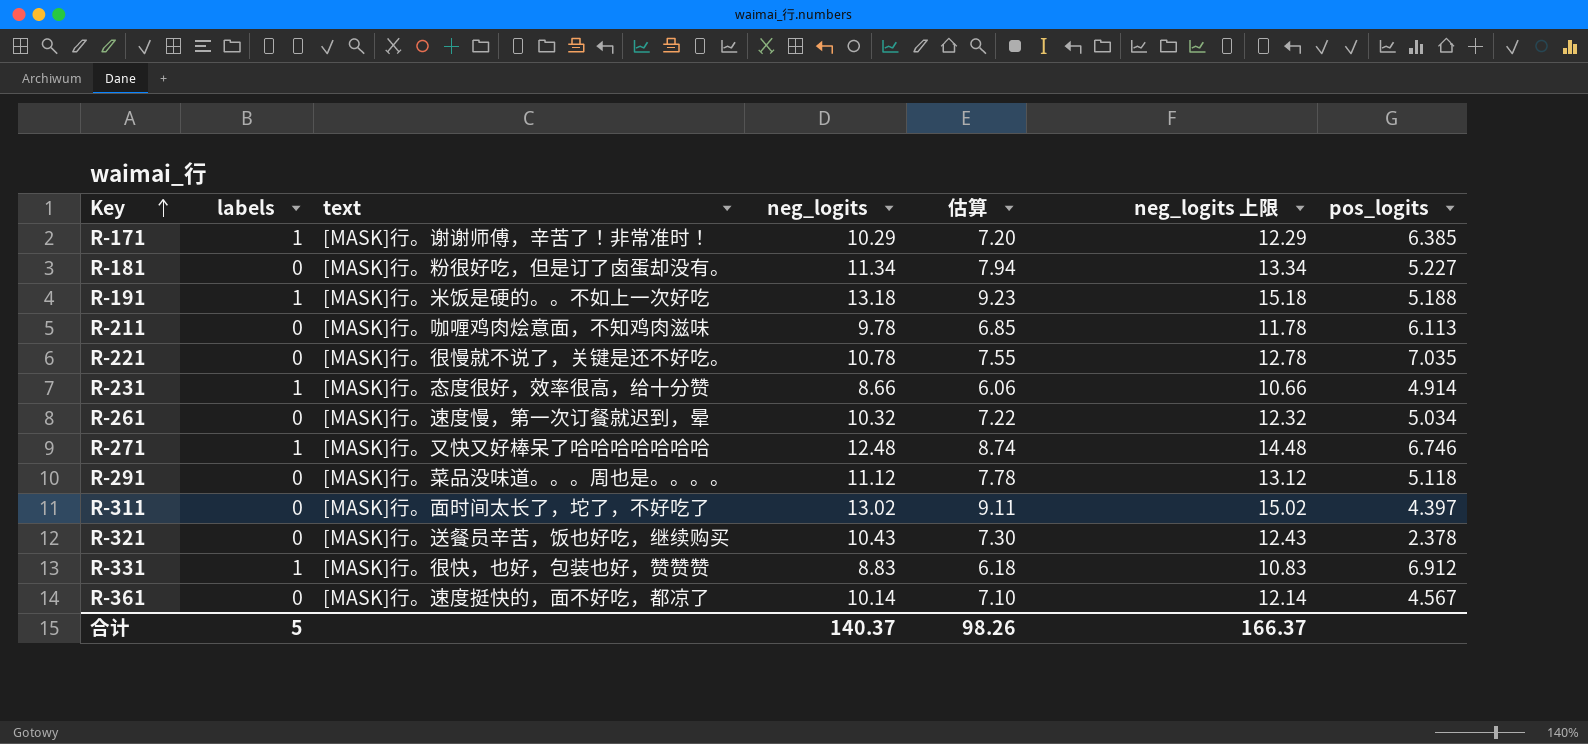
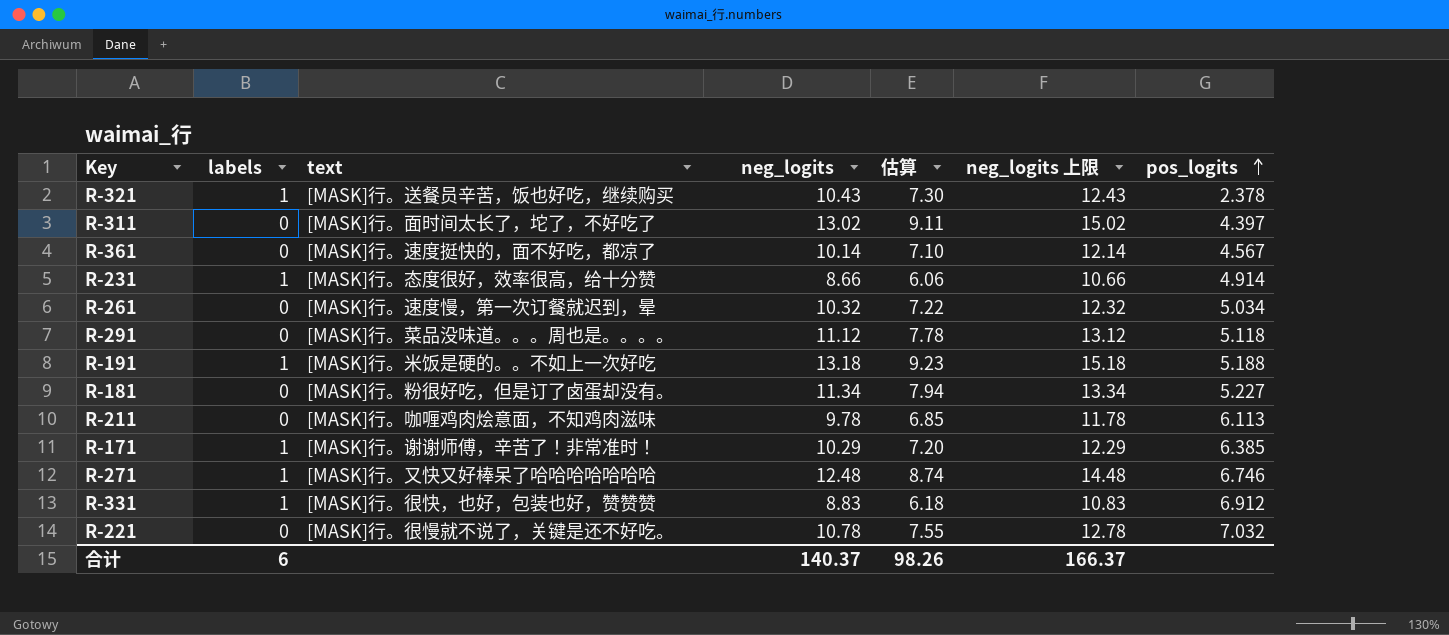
row order: Key ascending -> pos_logits ascending
R-321 | labels: 0 -> 1
R-221 | pos_logits: 7.035 -> 7.032
合计 | labels: 5 -> 6

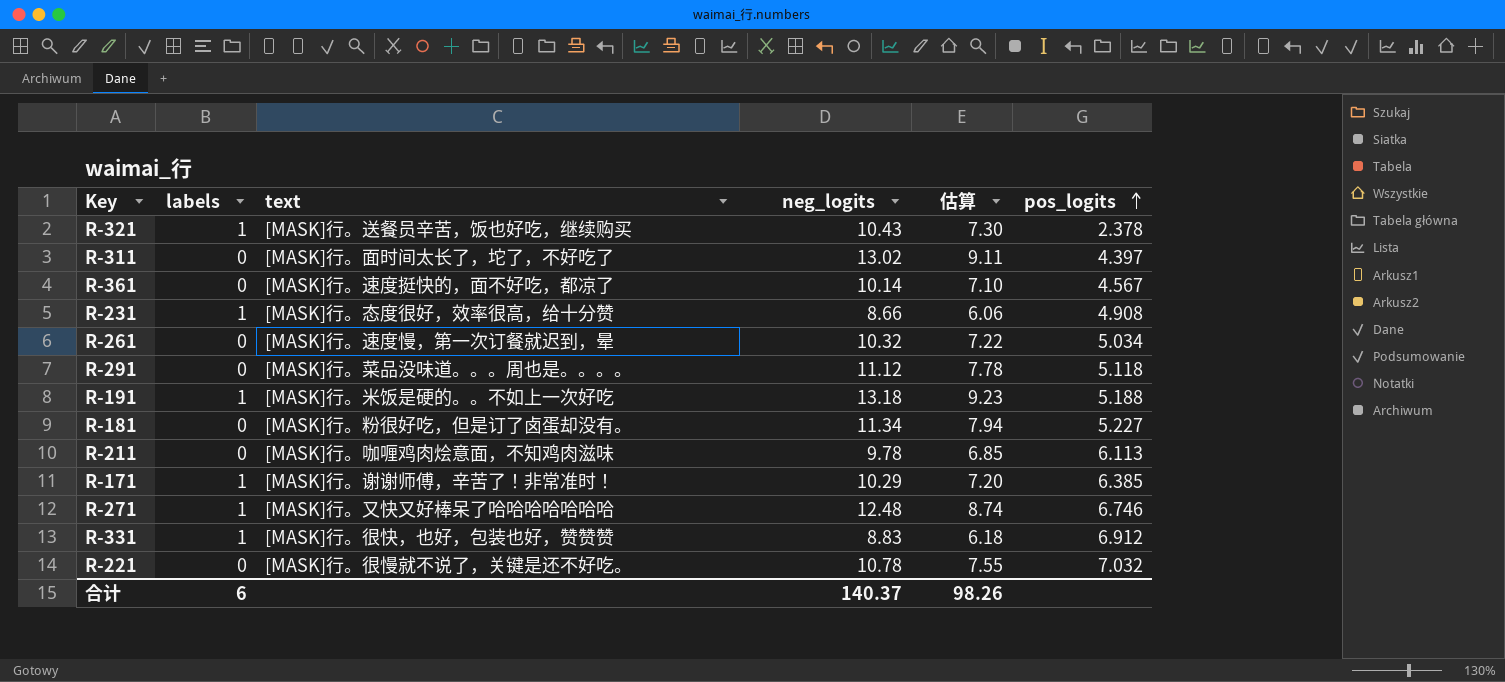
column neg_logits 上限 | formula: [neg_logits] + 2 -> none
R-231 | pos_logits: 4.914 -> 4.908

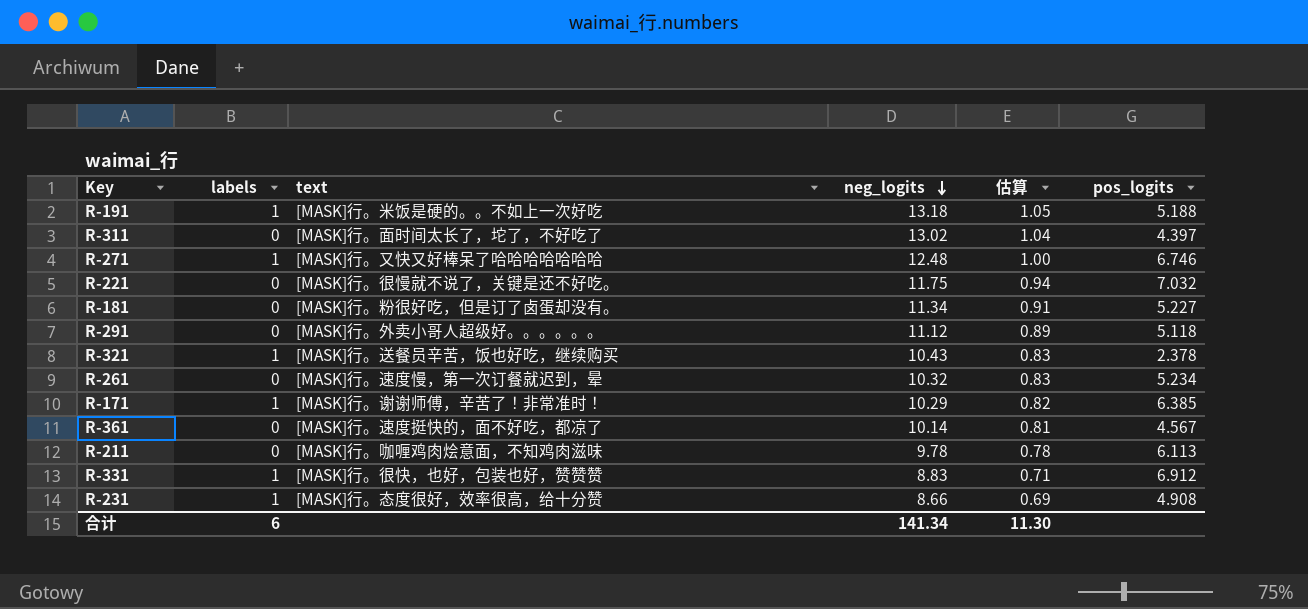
row order: pos_logits ascending -> neg_logits descending
column 估算 | formula: [neg_logits] * 0.7 -> [neg_logits] * 0.08
R-221 | neg_logits: 10.78 -> 11.75
R-291 | text: [MASK]行。菜品没味道。。。周也是。。。。 -> [MASK]行。外卖小哥人超级好。。。。。。
R-261 | pos_logits: 5.034 -> 5.234
合计 | neg_logits: 140.37 -> 141.34
合计 | 估算: 98.26 -> 11.30

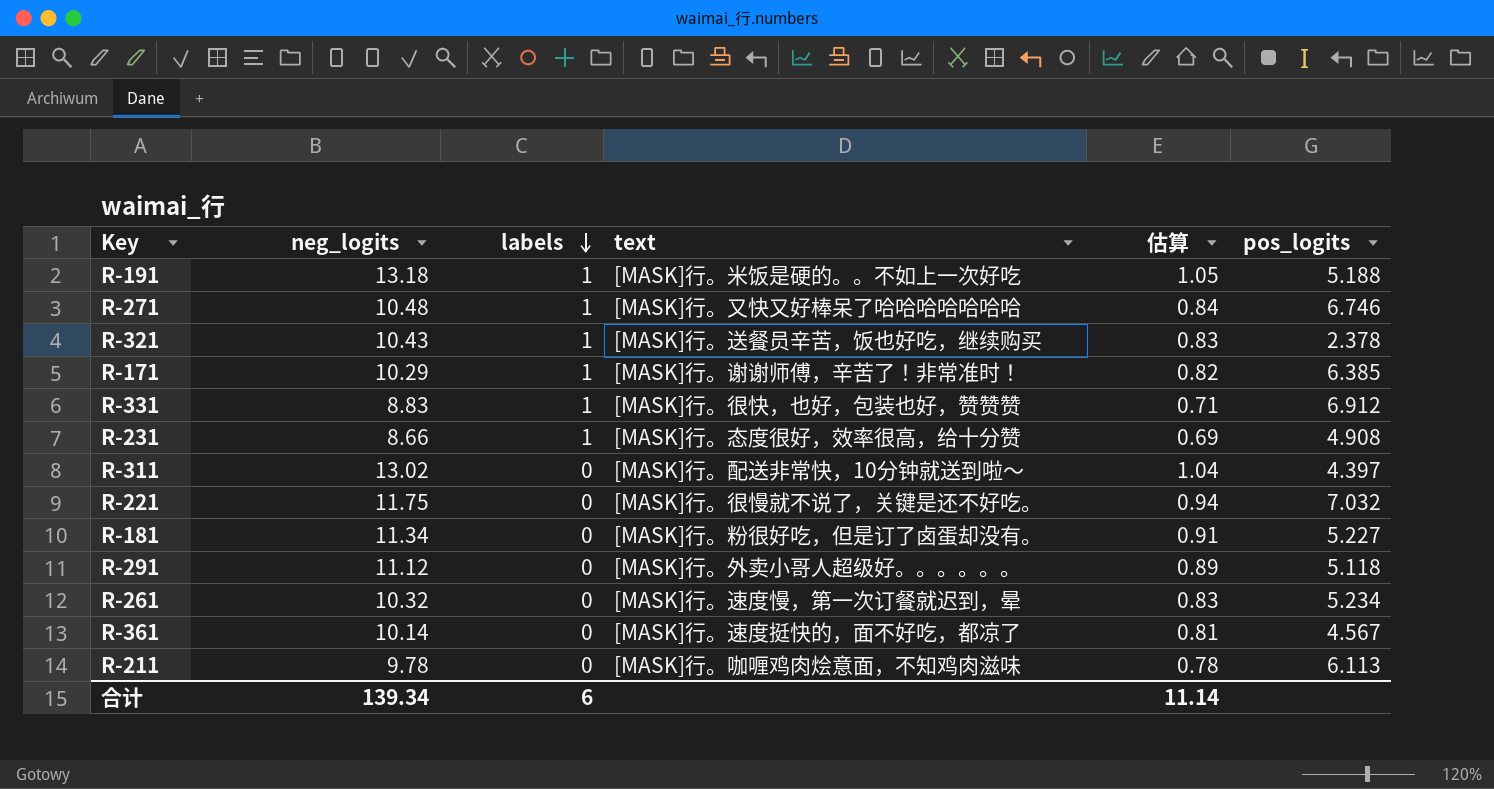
row order: neg_logits descending -> labels descending
column neg_logits | position: 4 -> 2
R-271 | neg_logits: 12.48 -> 10.48
R-271 | 估算: 1.00 -> 0.84
R-311 | text: [MASK]行。面时间太长了，坨了，不好吃了 -> [MASK]行。配送非常快，10分钟就送到啦～
合计 | neg_logits: 141.34 -> 139.34
合计 | 估算: 11.30 -> 11.14

